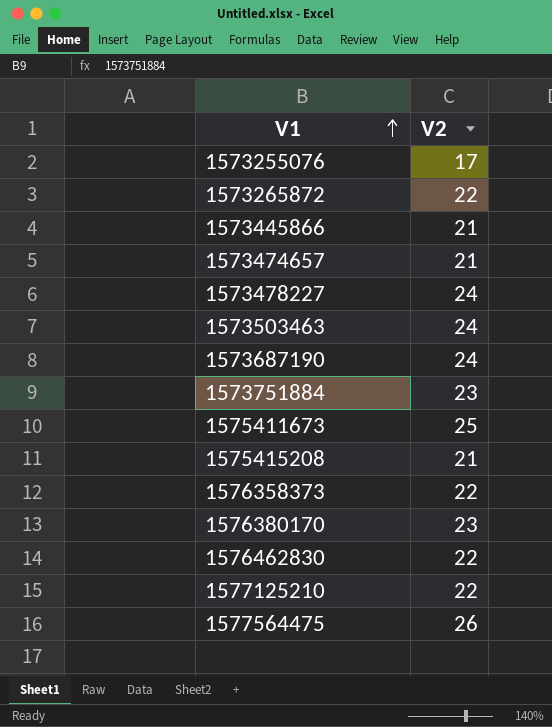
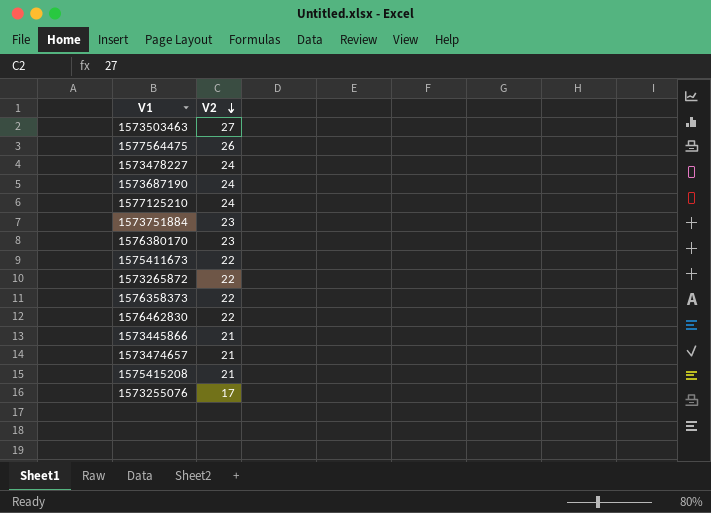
row order: V1 ascending -> V2 descending
1573503463 | V2: 24 -> 27
1577125210 | V2: 22 -> 24
1575411673 | V2: 25 -> 22

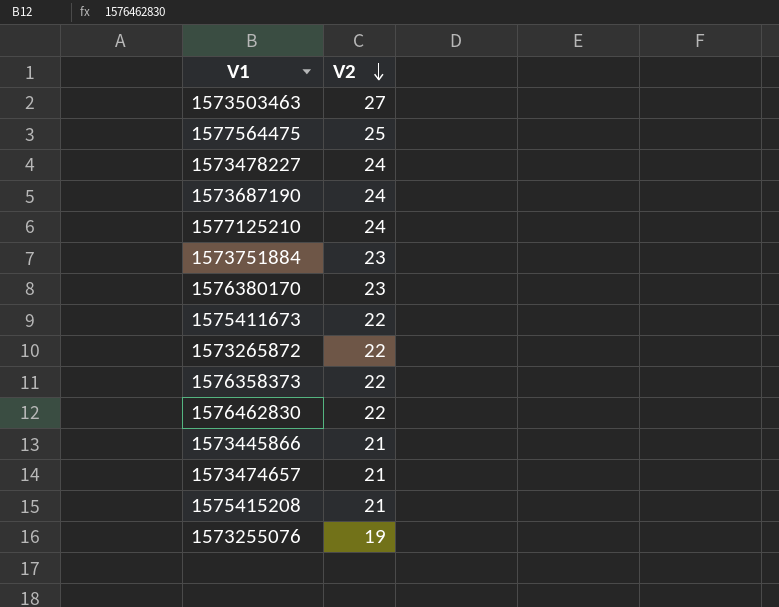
1577564475 | V2: 26 -> 25
1573255076 | V2: 17 -> 19

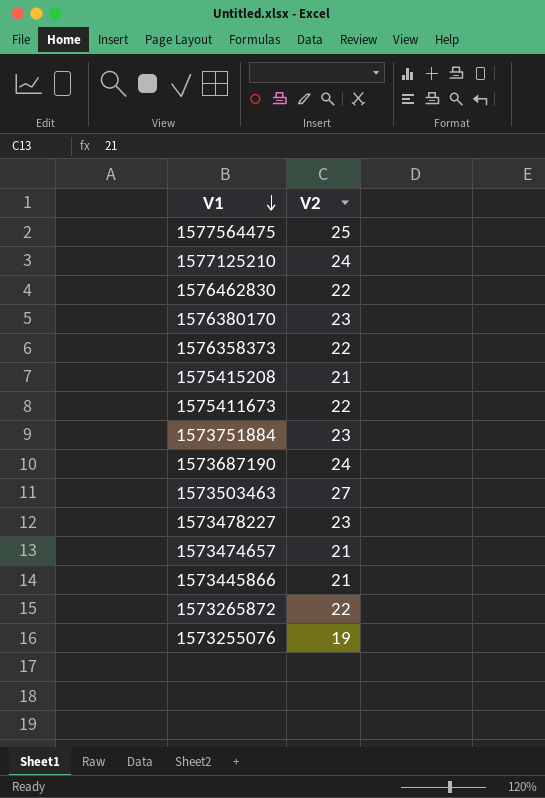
row order: V2 descending -> V1 descending
1573478227 | V2: 24 -> 23

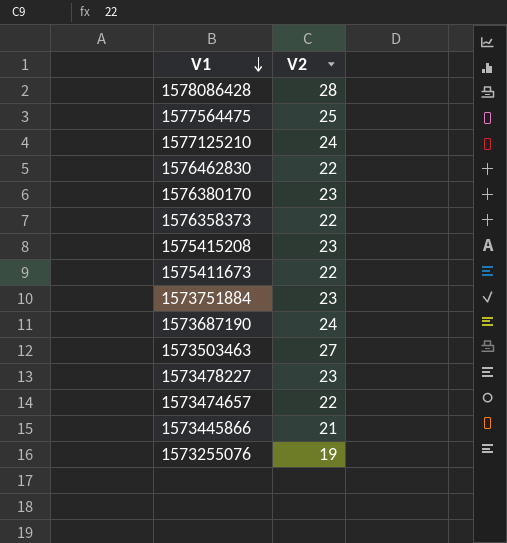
row 1573265872: 22 -> none
row 1578086428: none -> 28
1575415208 | V2: 21 -> 23
1573474657 | V2: 21 -> 22

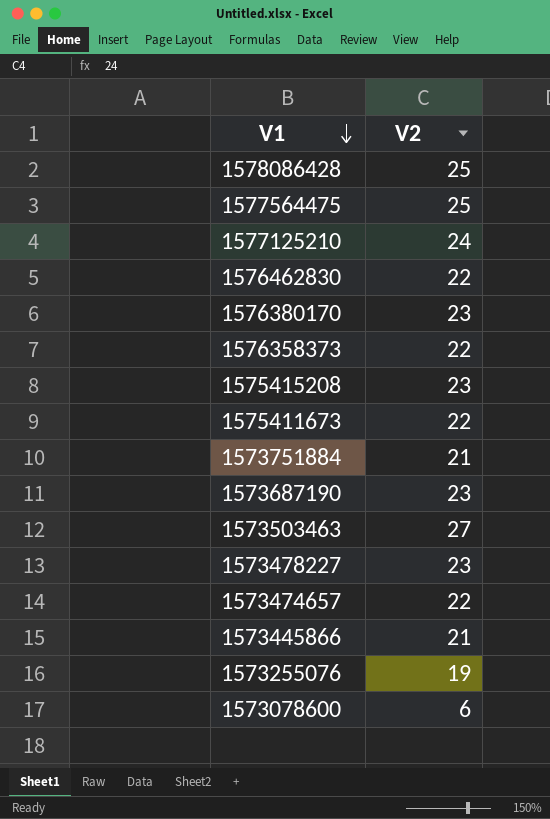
1578086428 | V2: 28 -> 25
1573751884 | V2: 23 -> 21
1573687190 | V2: 24 -> 23
row 1573078600: none -> 6

